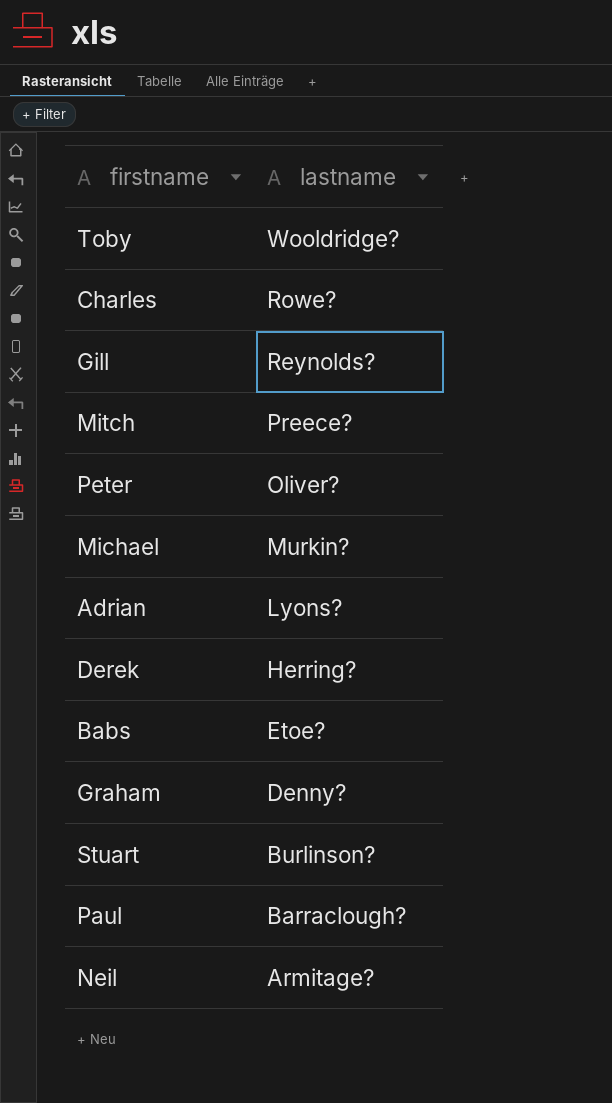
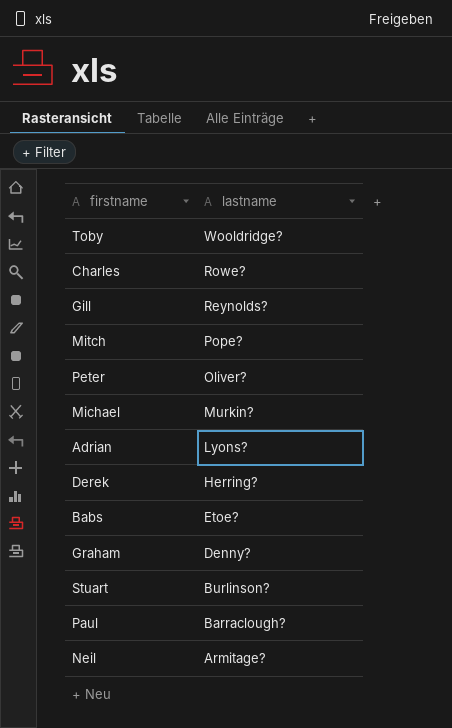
Mitch | lastname: Preece? -> Pope?

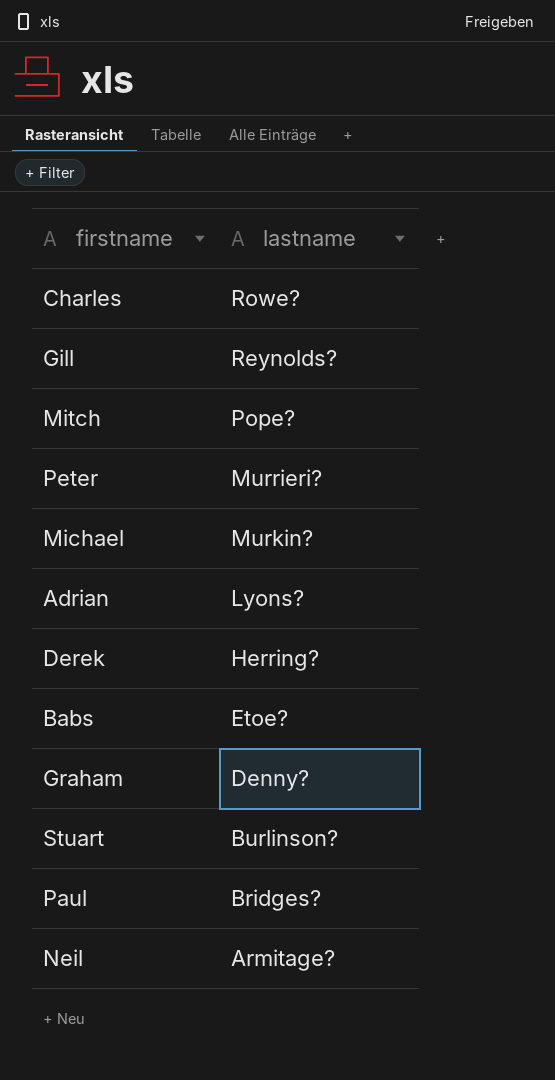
row Toby: Wooldridge? -> none
Peter | lastname: Oliver? -> Murrieri?
Paul | lastname: Barraclough? -> Bridges?

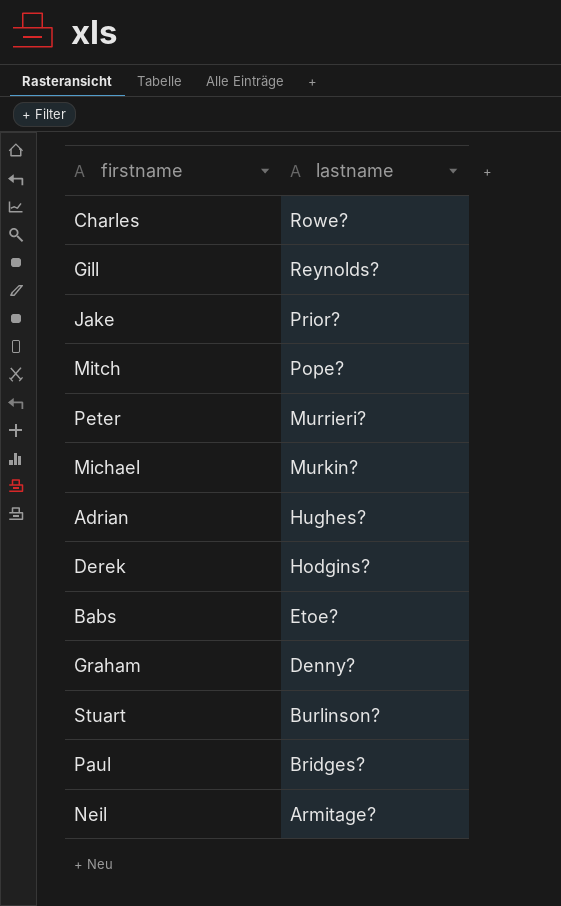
row Jake: none -> Prior?
Adrian | lastname: Lyons? -> Hughes?
Derek | lastname: Herring? -> Hodgins?

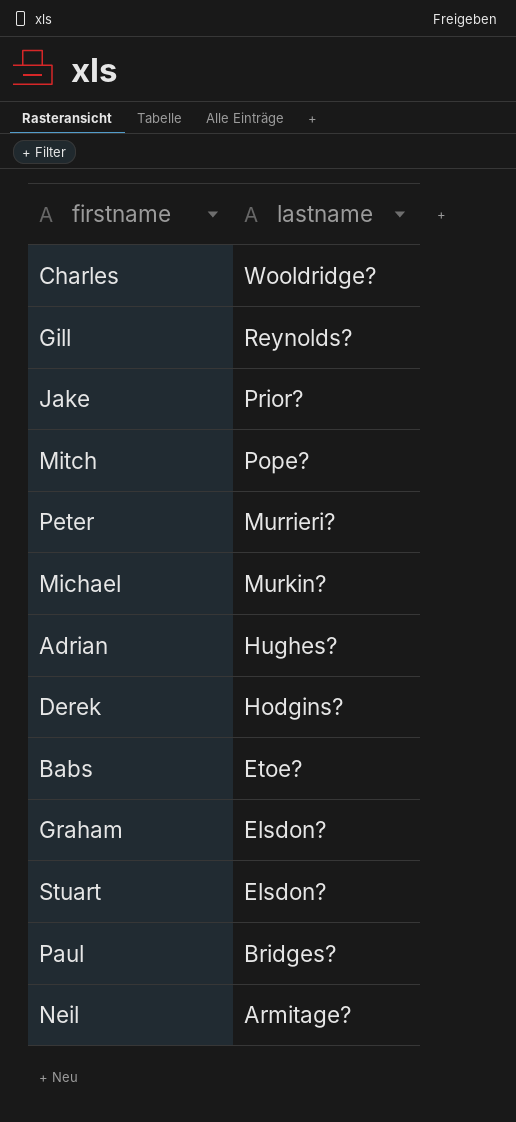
Charles | lastname: Rowe? -> Wooldridge?
Graham | lastname: Denny? -> Elsdon?
Stuart | lastname: Burlinson? -> Elsdon?

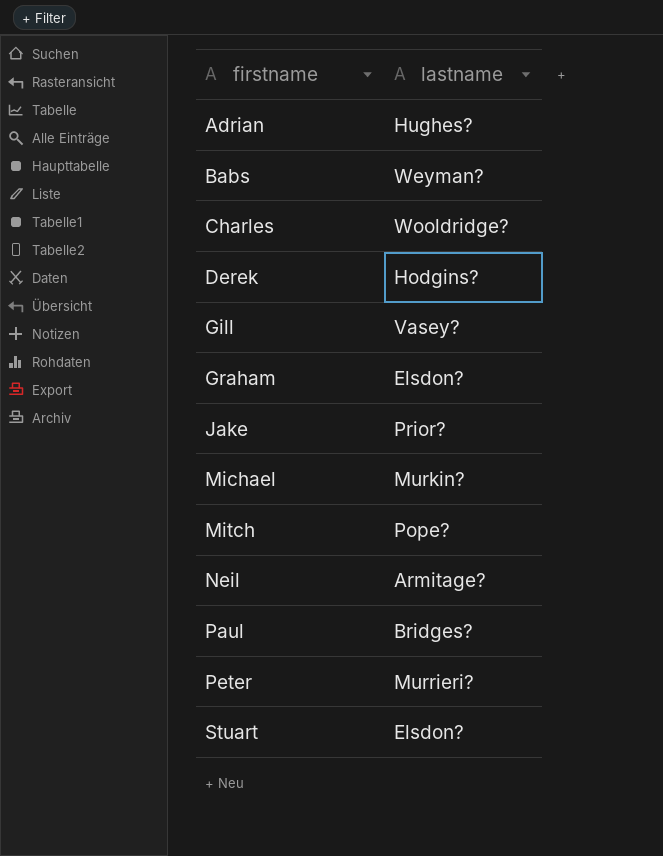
row order: lastname descending -> firstname ascending
Babs | lastname: Etoe? -> Weyman?
Gill | lastname: Reynolds? -> Vasey?

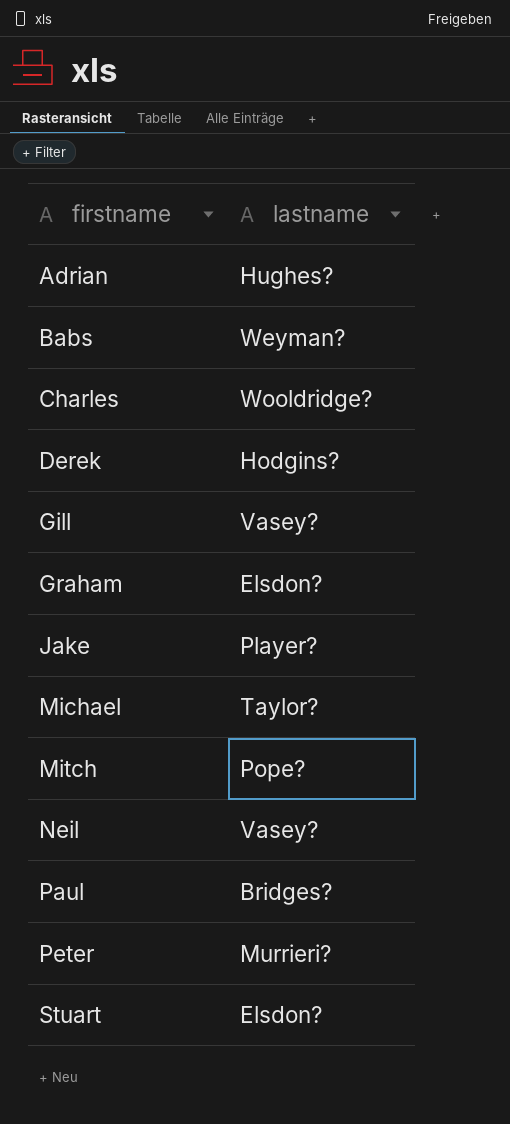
Jake | lastname: Prior? -> Player?
Michael | lastname: Murkin? -> Taylor?
Neil | lastname: Armitage? -> Vasey?

